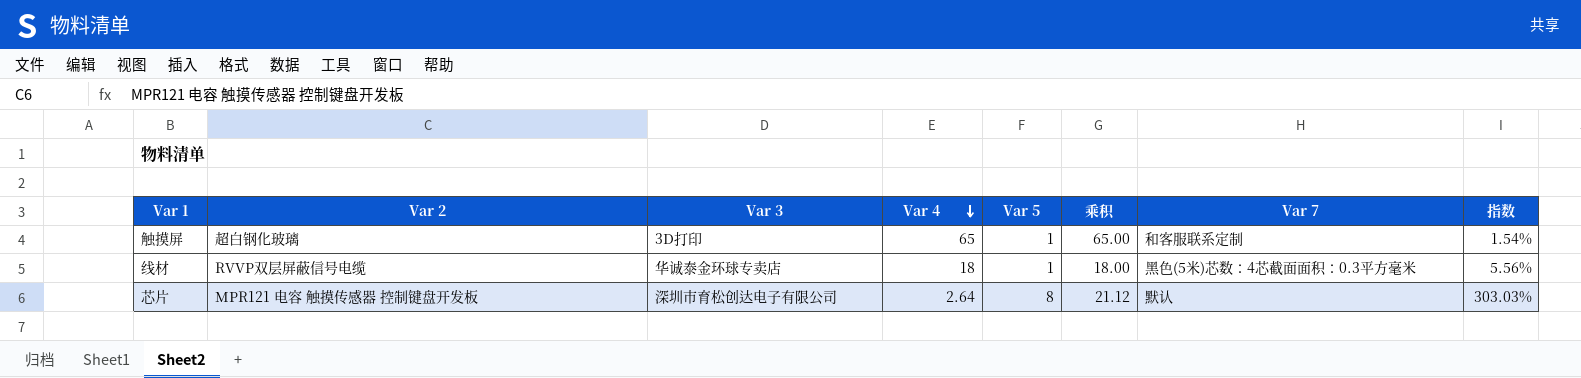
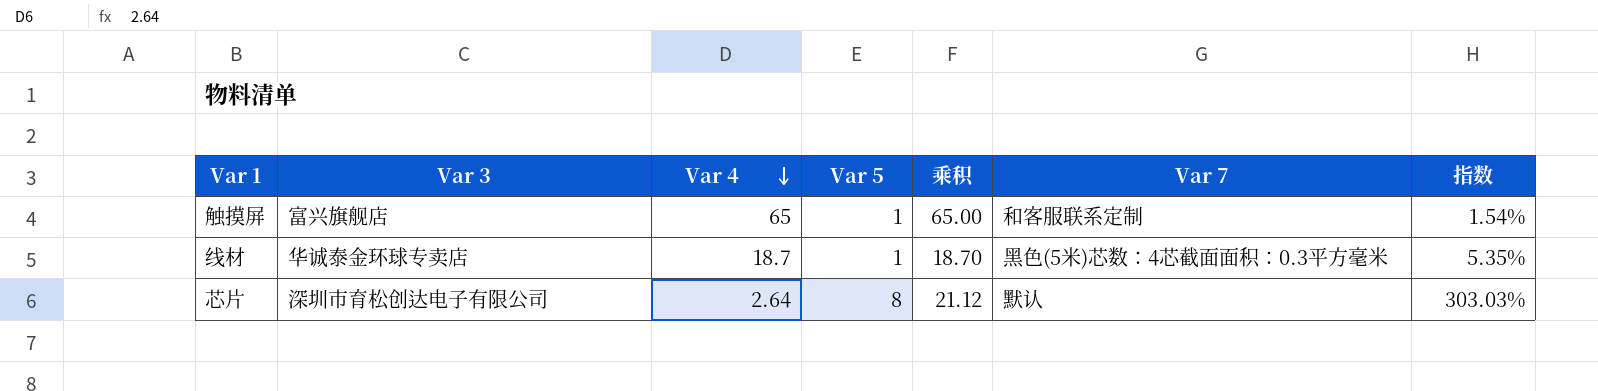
column Var 2 | position: 2 -> none
触摸屏 | Var 3: 3D打印 -> 富兴旗舰店
线材 | Var 4: 18 -> 18.7
线材 | 乘积: 18.00 -> 18.70
线材 | 指数: 5.56% -> 5.35%

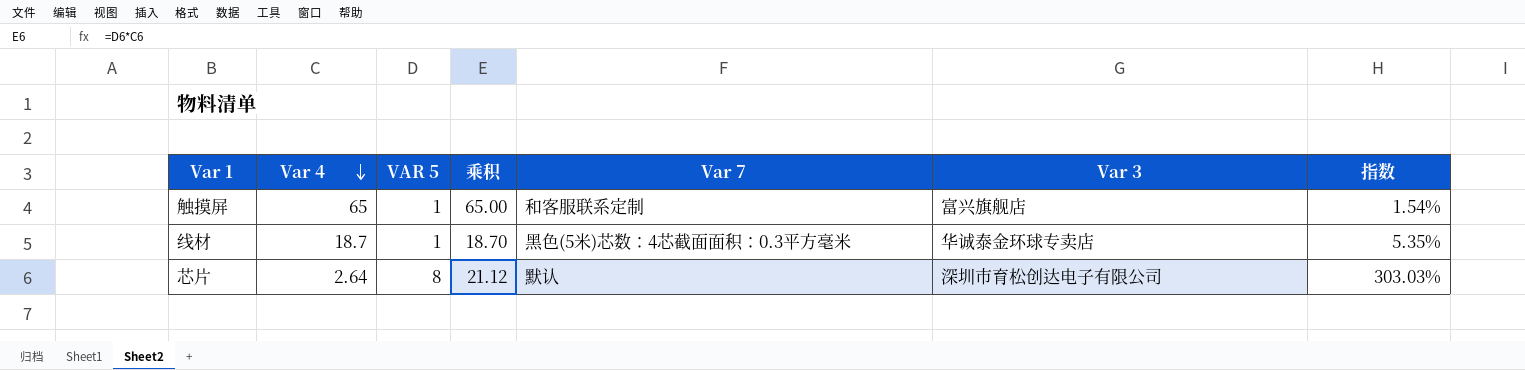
column name: Var 5 -> VAR 5
column Var 3 | position: 2 -> 6

